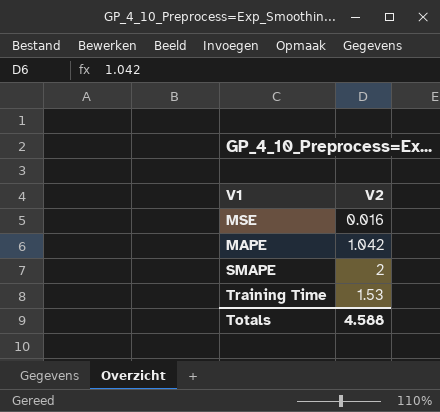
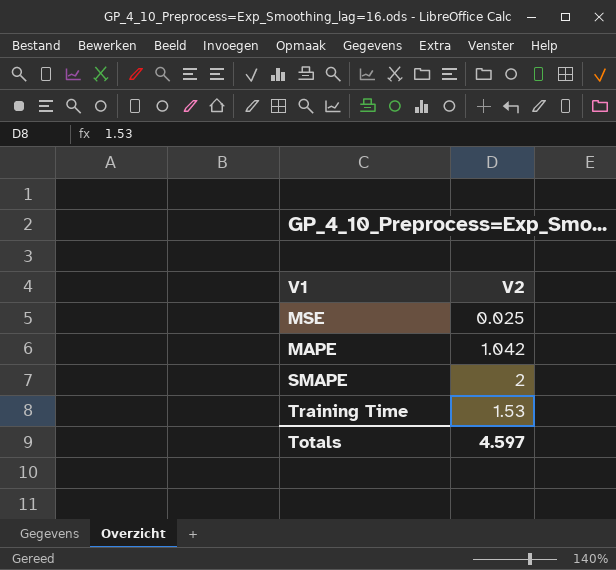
MSE | V2: 0.016 -> 0.025
Totals | V2: 4.588 -> 4.597

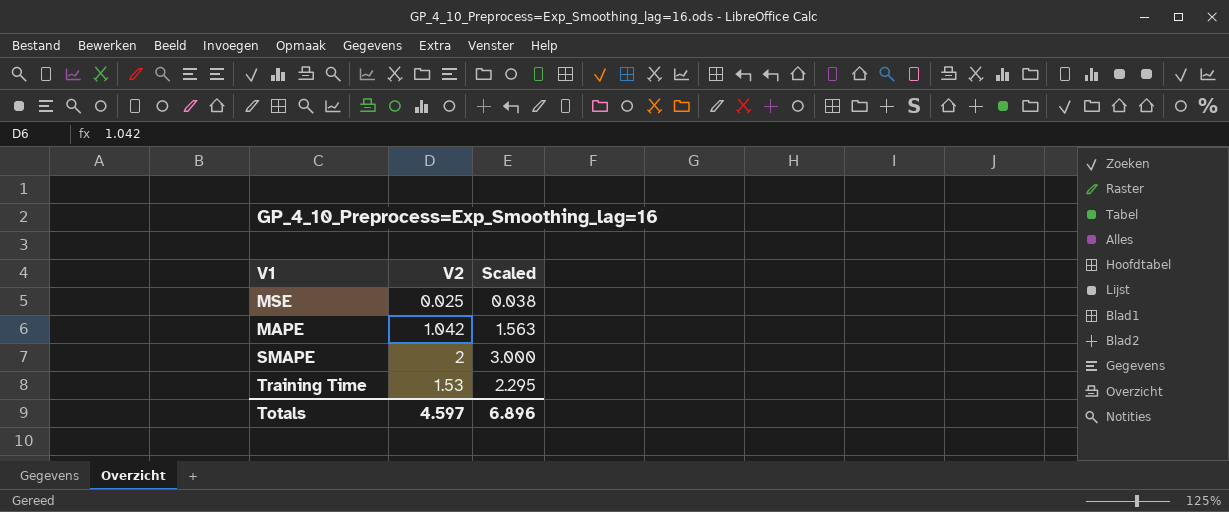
column Scaled | formula: none -> [V2] * 1.5

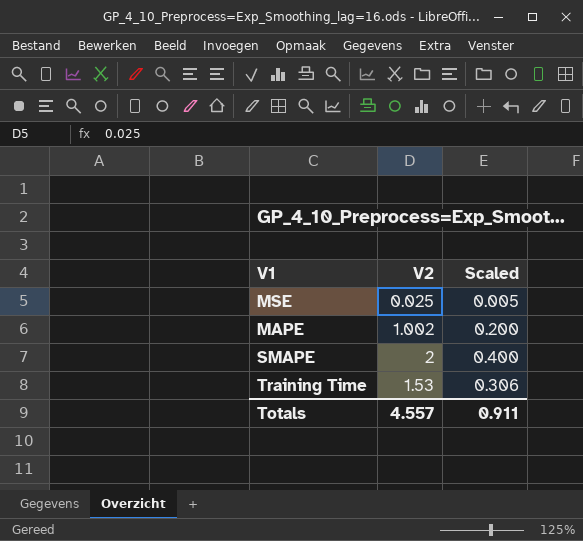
column Scaled | formula: [V2] * 1.5 -> [V2] * 0.2
MAPE | V2: 1.042 -> 1.002
Totals | V2: 4.597 -> 4.557
Totals | Scaled: 6.896 -> 0.911

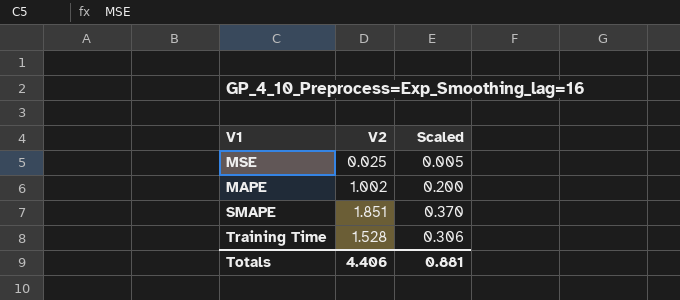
SMAPE | V2: 2 -> 1.851
SMAPE | Scaled: 0.400 -> 0.370
Training Time | V2: 1.53 -> 1.528
Totals | V2: 4.557 -> 4.406
Totals | Scaled: 0.911 -> 0.881

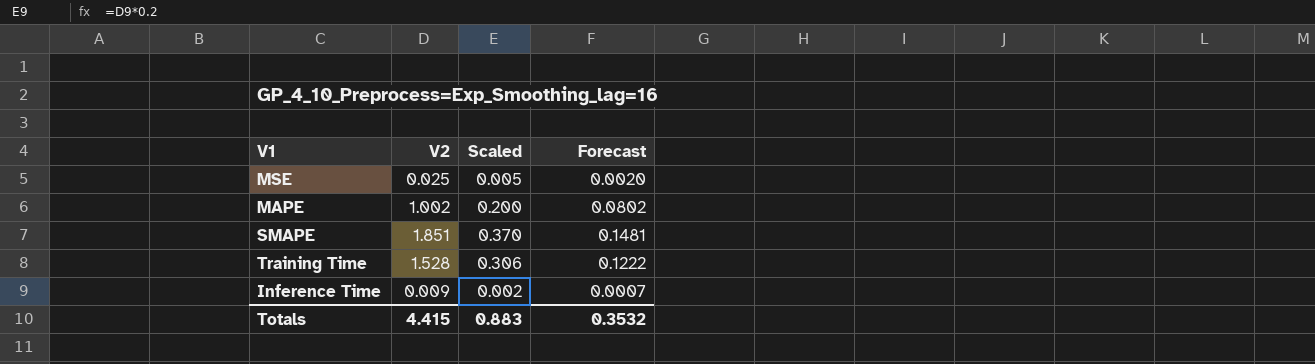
column Forecast | formula: none -> [V2] * 0.08
row Inference Time: none -> 0.009 | 0.002 | 0.0007
Totals | V2: 4.406 -> 4.415
Totals | Scaled: 0.881 -> 0.883

